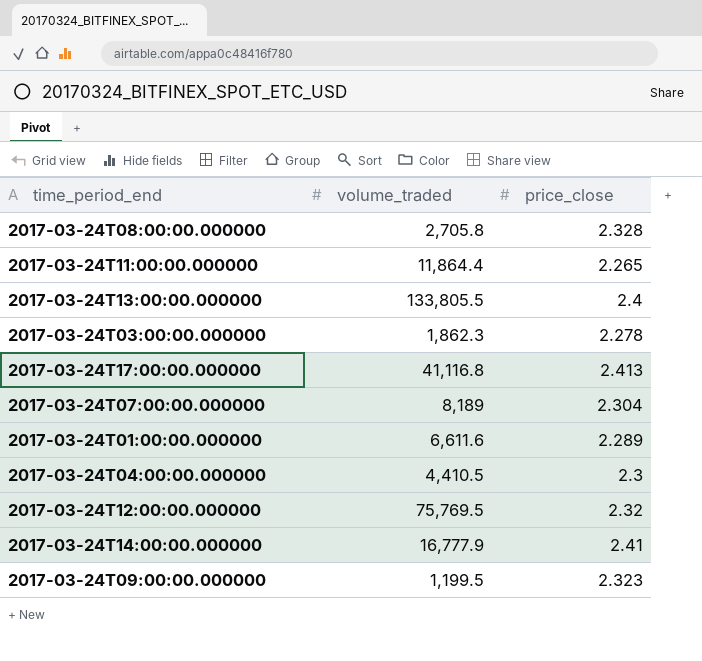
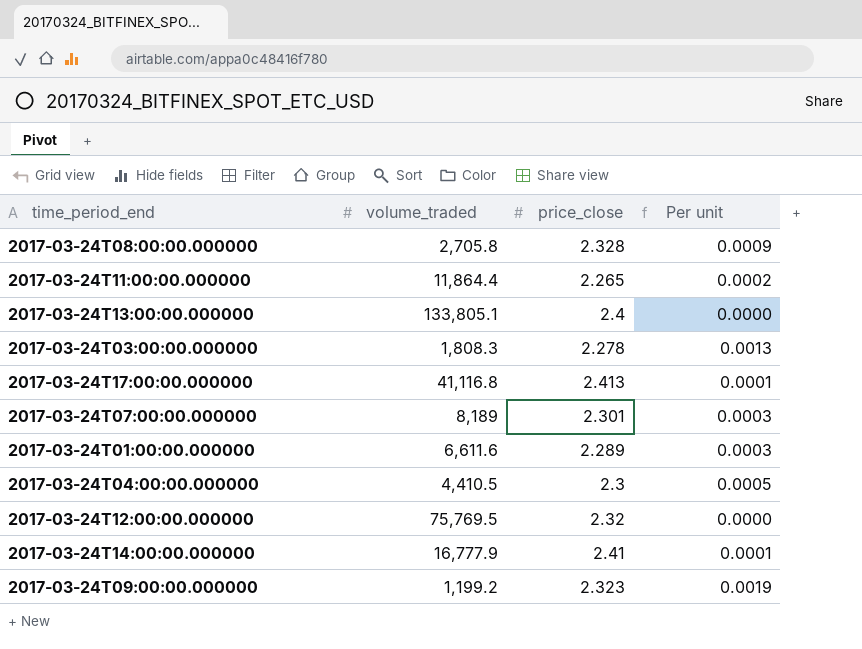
column Per unit | formula: none -> [price_close] / [volume_traded]
2017-03-24T13:00:00.000000 | volume_traded: 133,805.5 -> 133,805.1
2017-03-24T03:00:00.000000 | volume_traded: 1,862.3 -> 1,808.3
2017-03-24T07:00:00.000000 | price_close: 2.304 -> 2.301
2017-03-24T09:00:00.000000 | volume_traded: 1,199.5 -> 1,199.2

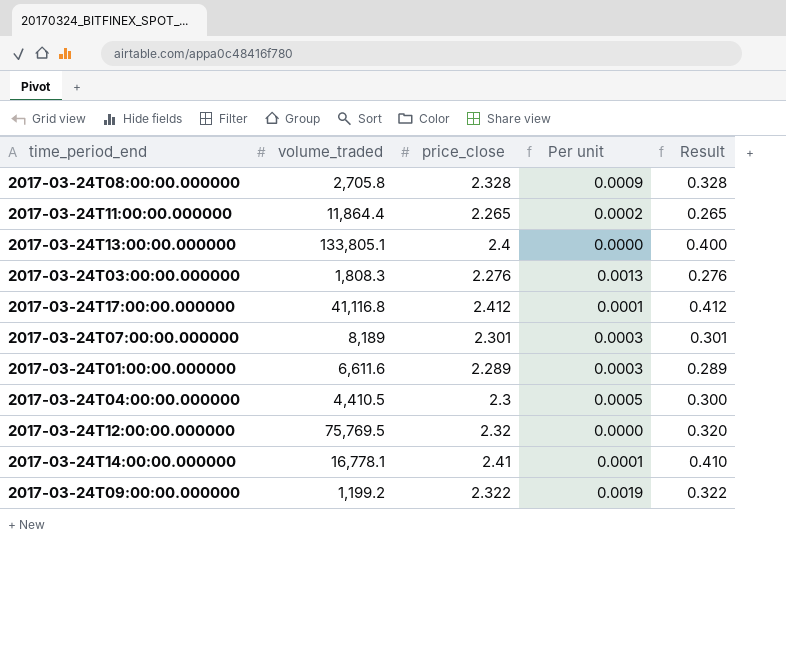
column Result | formula: none -> [price_close] - 2
2017-03-24T03:00:00.000000 | price_close: 2.278 -> 2.276
2017-03-24T17:00:00.000000 | price_close: 2.413 -> 2.412
2017-03-24T14:00:00.000000 | volume_traded: 16,777.9 -> 16,778.1
2017-03-24T09:00:00.000000 | price_close: 2.323 -> 2.322

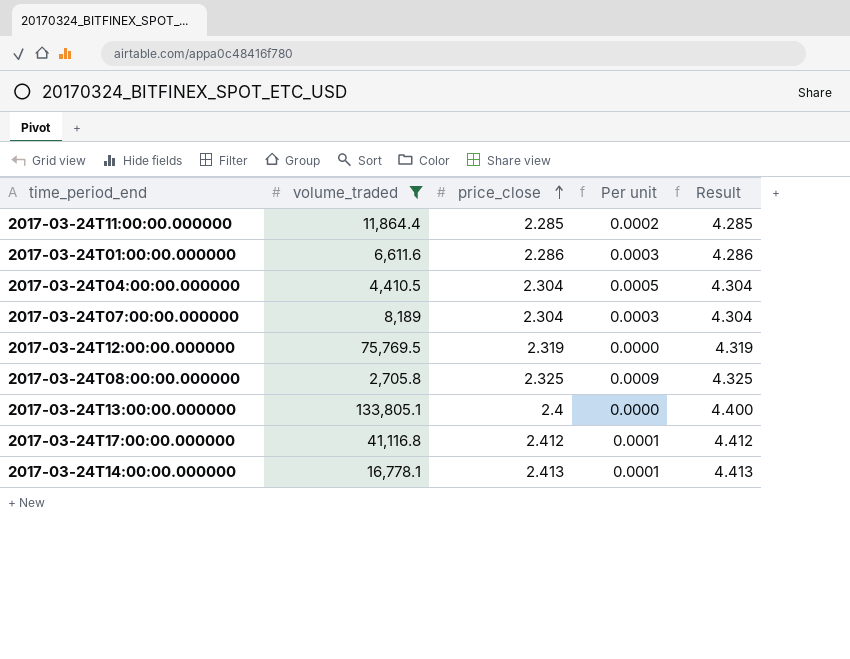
filter: none -> volume_traded >= 2,705.8
row order: none -> price_close ascending
column Result | formula: [price_close] - 2 -> [price_close] + 2
2017-03-24T11:00:00.000000 | price_close: 2.265 -> 2.285
2017-03-24T01:00:00.000000 | price_close: 2.289 -> 2.286
2017-03-24T04:00:00.000000 | price_close: 2.3 -> 2.304
2017-03-24T07:00:00.000000 | price_close: 2.301 -> 2.304
2017-03-24T12:00:00.000000 | price_close: 2.32 -> 2.319
2017-03-24T08:00:00.000000 | price_close: 2.328 -> 2.325
2017-03-24T14:00:00.000000 | price_close: 2.41 -> 2.413

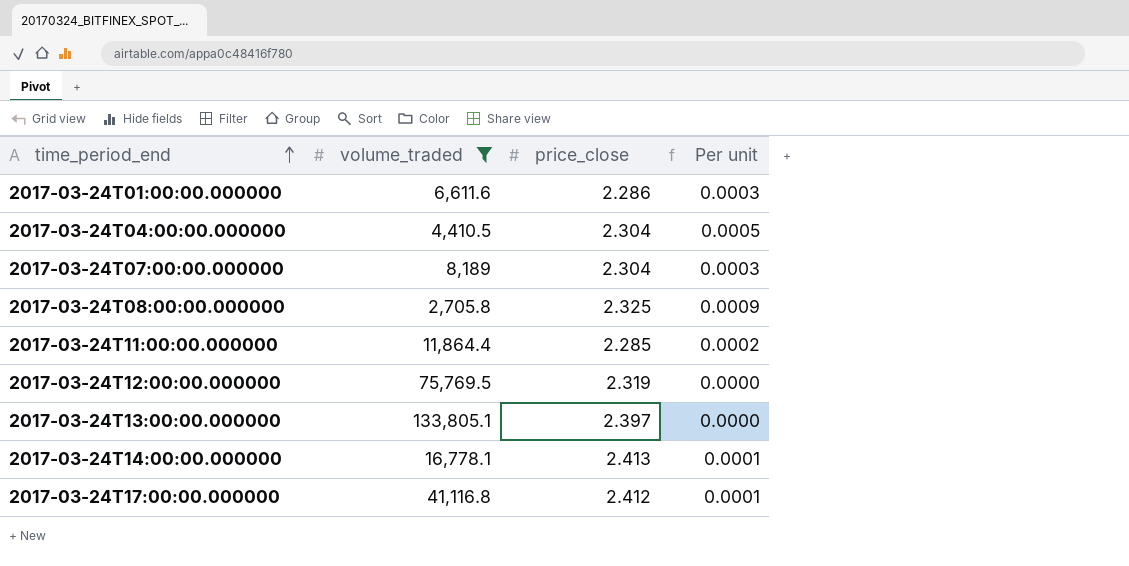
row order: price_close ascending -> time_period_end ascending
column Result | formula: [price_close] + 2 -> none
2017-03-24T13:00:00.000000 | price_close: 2.4 -> 2.397

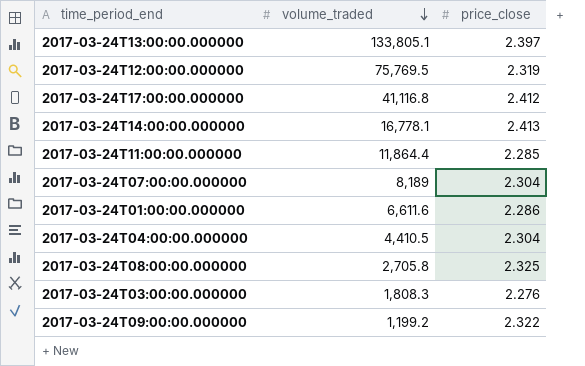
filter: volume_traded >= 2,705.8 -> none
row order: time_period_end ascending -> volume_traded descending
column Per unit | formula: [price_close] / [volume_traded] -> none

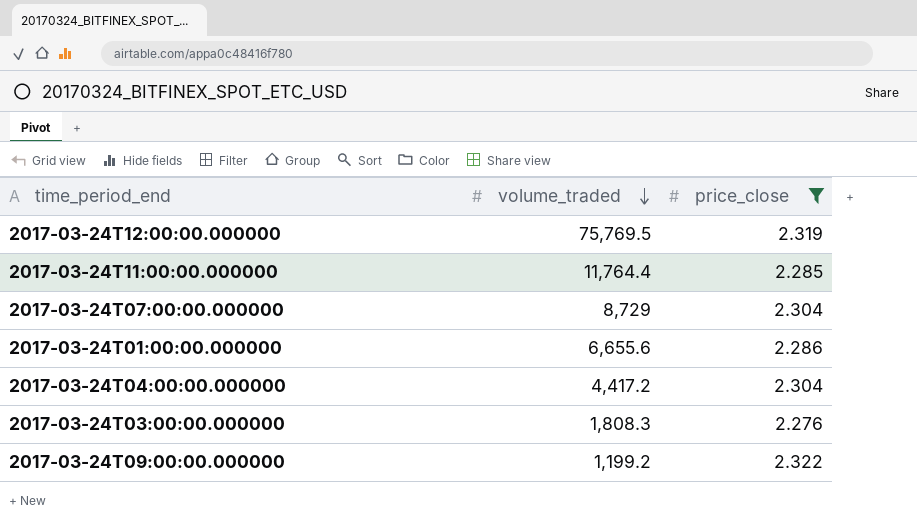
filter: none -> price_close <= 2.322
2017-03-24T11:00:00.000000 | volume_traded: 11,864.4 -> 11,764.4
2017-03-24T07:00:00.000000 | volume_traded: 8,189 -> 8,729
2017-03-24T01:00:00.000000 | volume_traded: 6,611.6 -> 6,655.6
2017-03-24T04:00:00.000000 | volume_traded: 4,410.5 -> 4,417.2

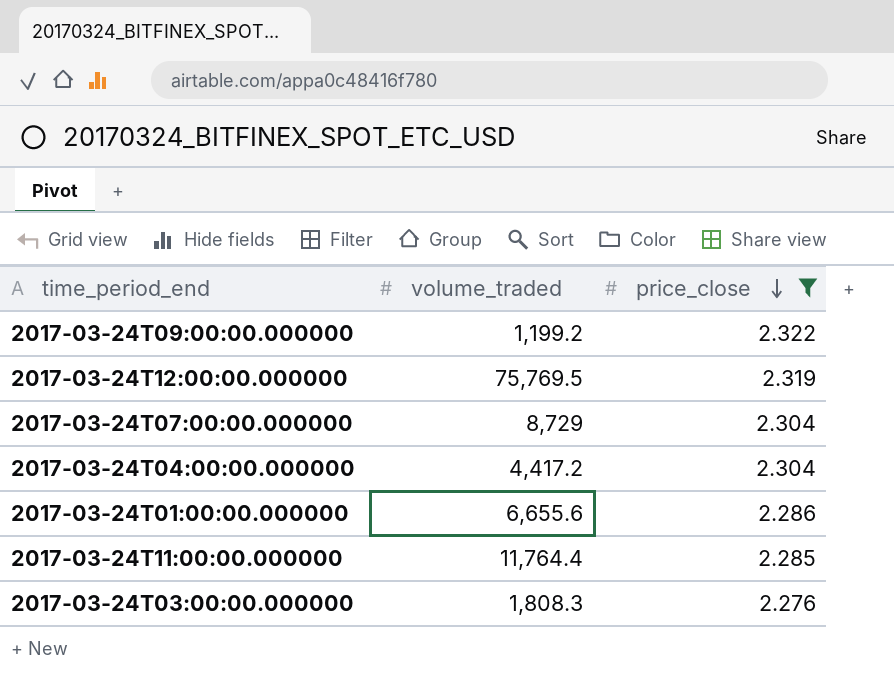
row order: volume_traded descending -> price_close descending

